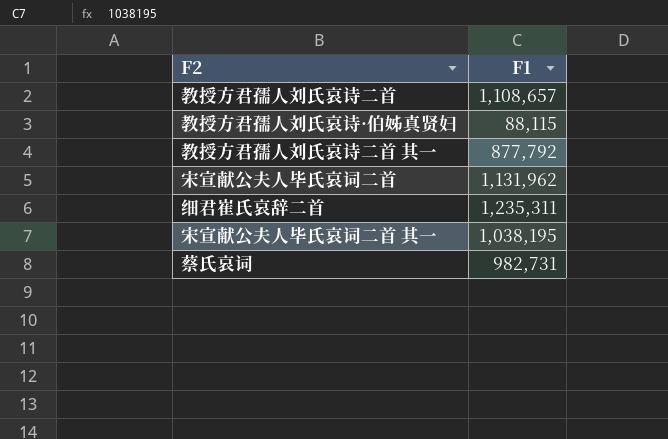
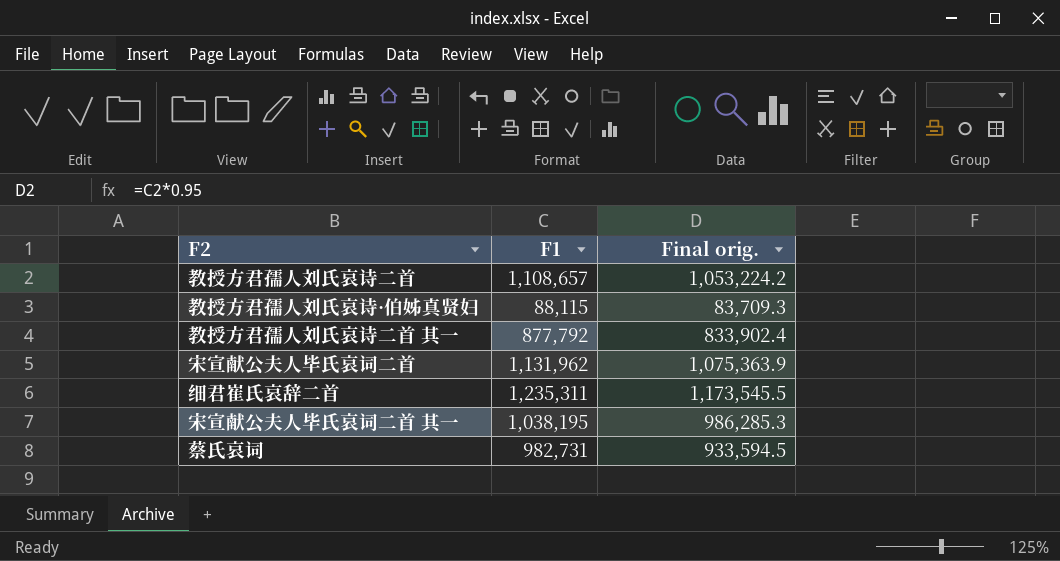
column Final orig. | formula: none -> [F1] * 0.95

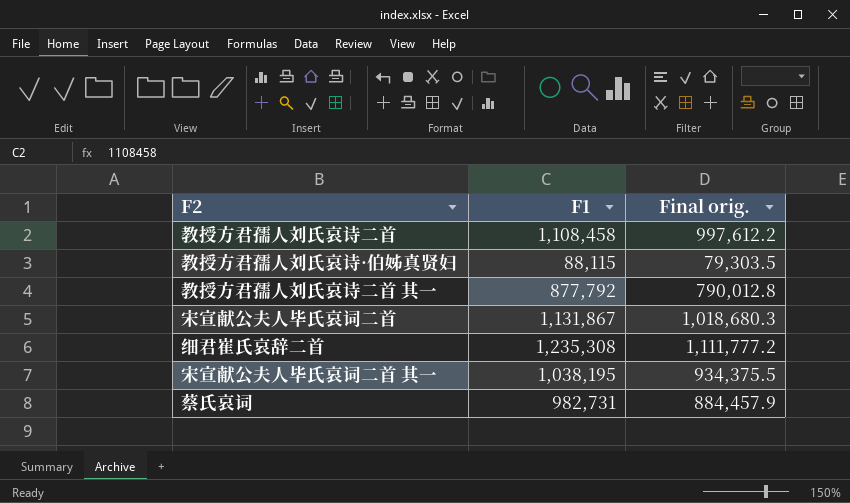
column Final orig. | formula: [F1] * 0.95 -> [F1] * 0.9
教授方君孺人刘氏哀诗二首 | F1: 1,108,657 -> 1,108,458
宋宣献公夫人毕氏哀词二首 | F1: 1,131,962 -> 1,131,867
细君崔氏哀辞二首 | F1: 1,235,311 -> 1,235,308

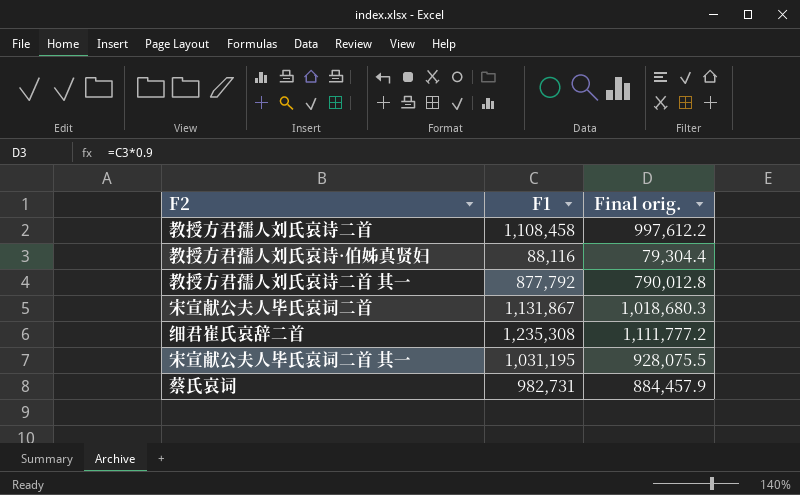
教授方君孺人刘氏哀诗·伯姊真贤妇 | F1: 88,115 -> 88,116
教授方君孺人刘氏哀诗·伯姊真贤妇 | Final orig.: 79,303.5 -> 79,304.4
宋宣献公夫人毕氏哀词二首 其一 | F1: 1,038,195 -> 1,031,195
宋宣献公夫人毕氏哀词二首 其一 | Final orig.: 934,375.5 -> 928,075.5

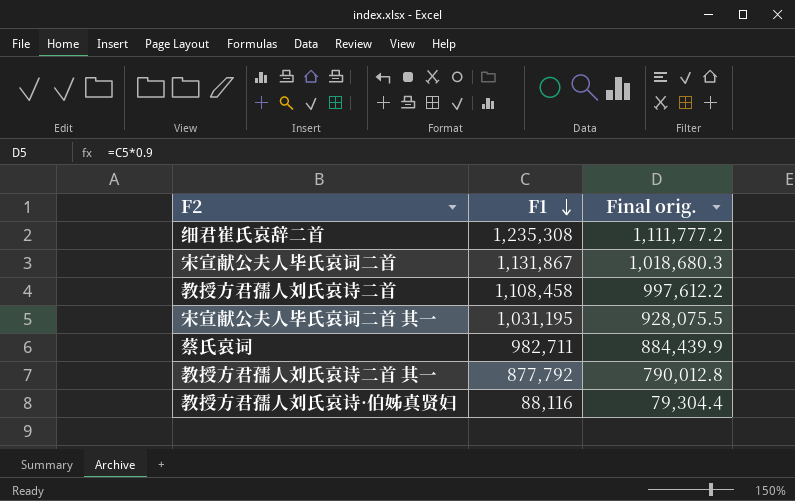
row order: none -> F1 descending
蔡氏哀词 | F1: 982,731 -> 982,711
蔡氏哀词 | Final orig.: 884,457.9 -> 884,439.9

